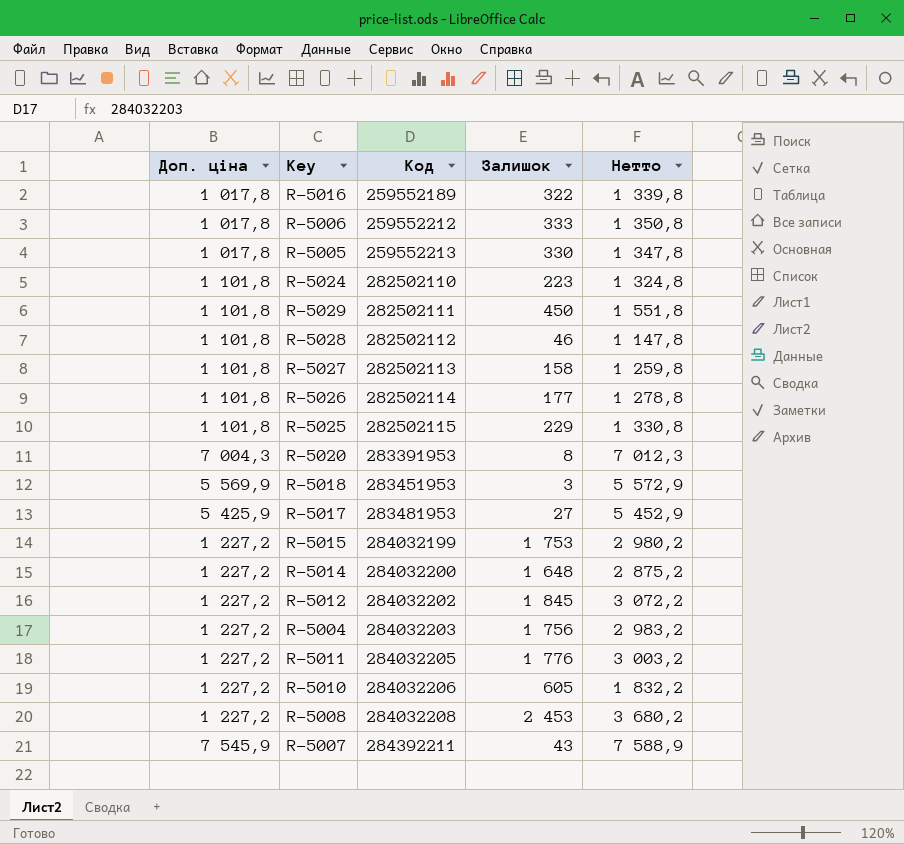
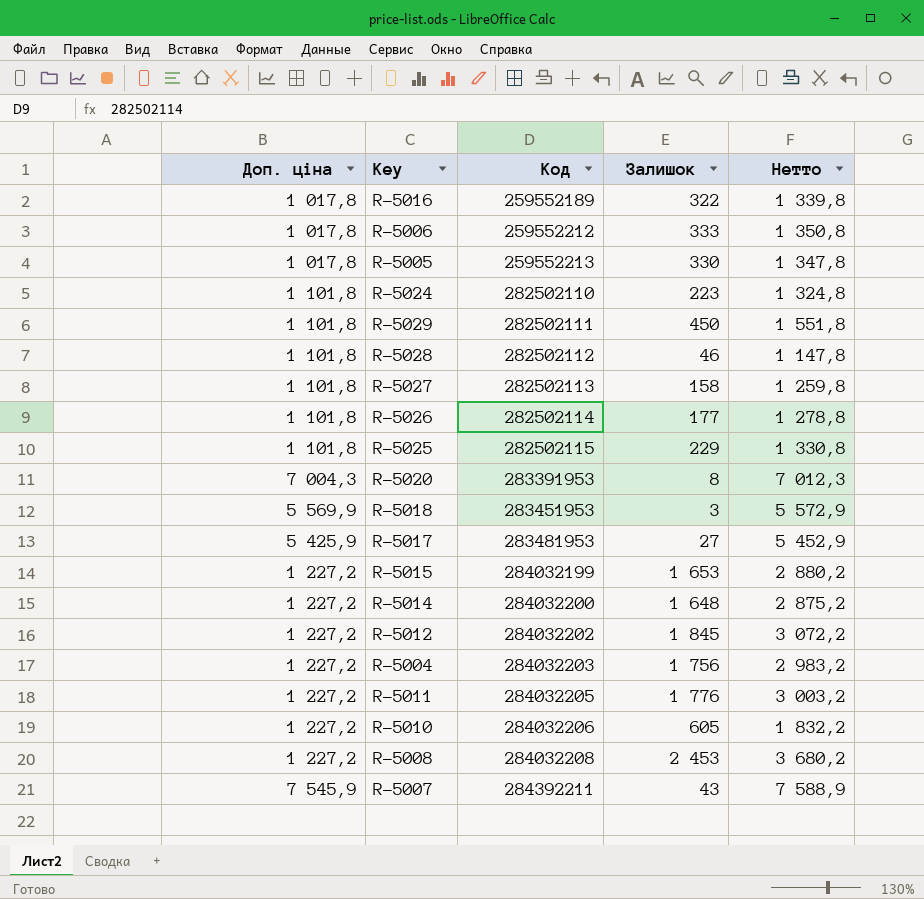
R-5015 | Залишок: 1 753 -> 1 653
R-5015 | Нетто: 2 980,2 -> 2 880,2

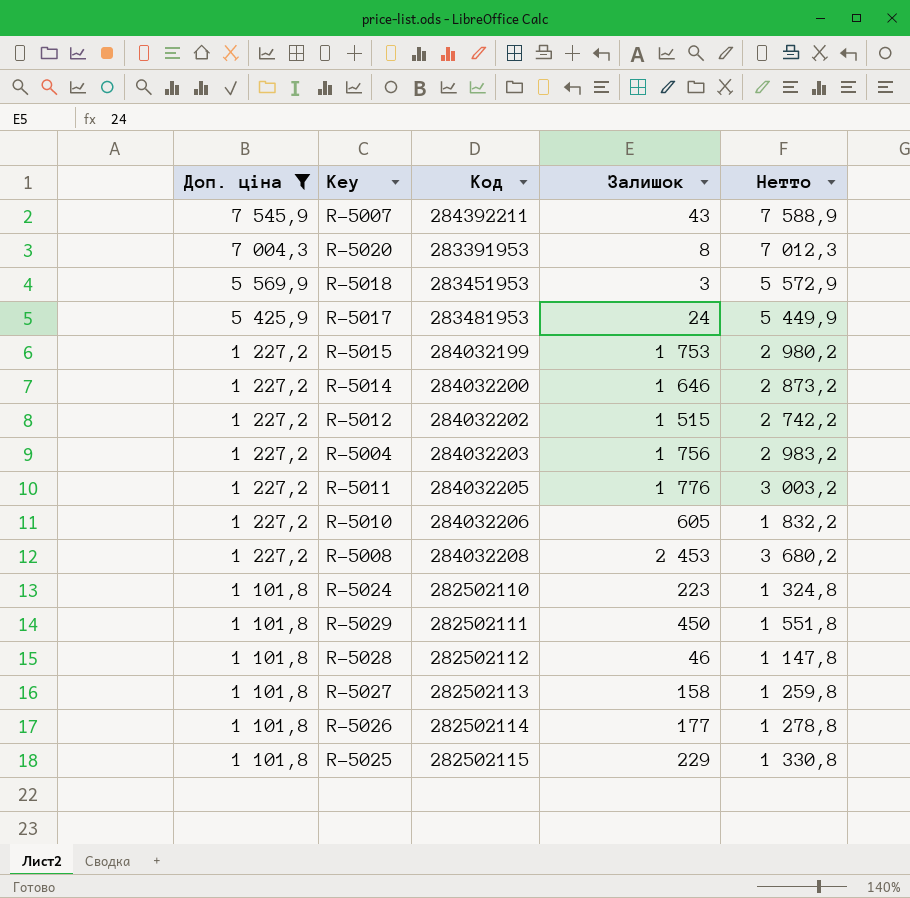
filter: none -> Доп. ціна != 1 017,8
row order: Код ascending -> Доп. ціна descending
R-5017 | Залишок: 27 -> 24
R-5017 | Нетто: 5 452,9 -> 5 449,9
R-5015 | Залишок: 1 653 -> 1 753
R-5015 | Нетто: 2 880,2 -> 2 980,2
R-5014 | Залишок: 1 648 -> 1 646
R-5014 | Нетто: 2 875,2 -> 2 873,2
R-5012 | Залишок: 1 845 -> 1 515
R-5012 | Нетто: 3 072,2 -> 2 742,2

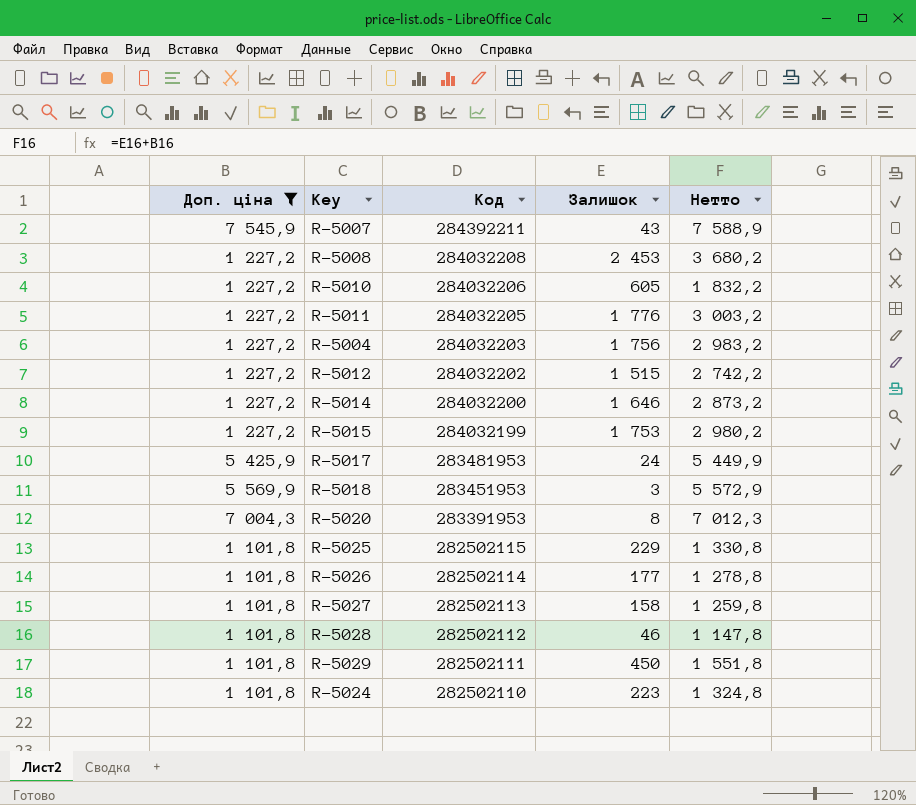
row order: Доп. ціна descending -> Код descending

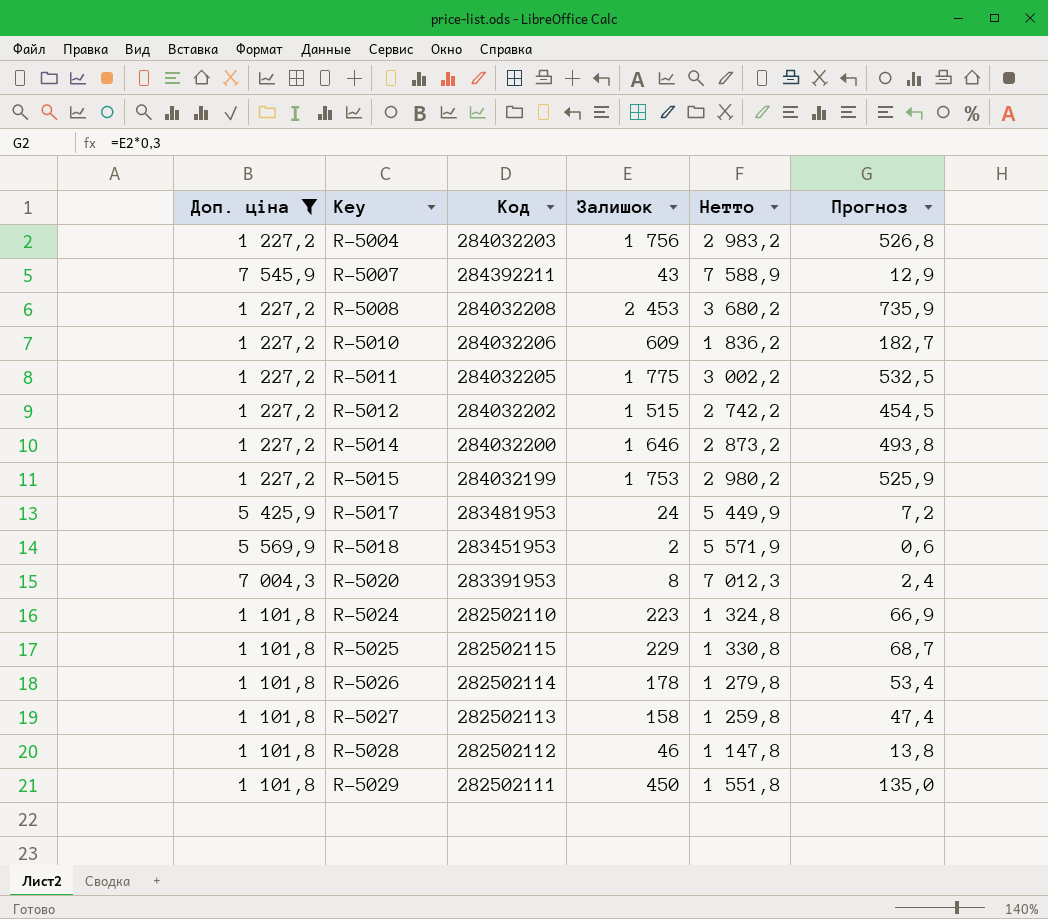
row order: Код descending -> Key ascending
column Прогноз | formula: none -> [Залишок] * 0,3
R-5010 | Залишок: 605 -> 609
R-5010 | Нетто: 1 832,2 -> 1 836,2
R-5011 | Залишок: 1 776 -> 1 775
R-5011 | Нетто: 3 003,2 -> 3 002,2
R-5018 | Залишок: 3 -> 2
R-5018 | Нетто: 5 572,9 -> 5 571,9
R-5026 | Залишок: 177 -> 178
R-5026 | Нетто: 1 278,8 -> 1 279,8

